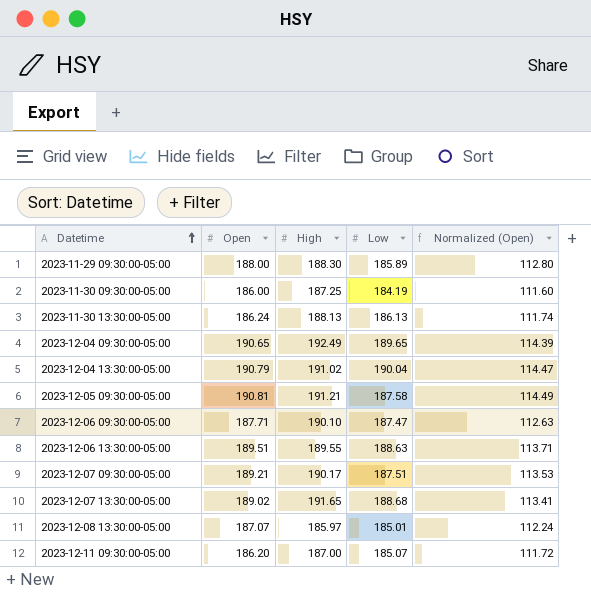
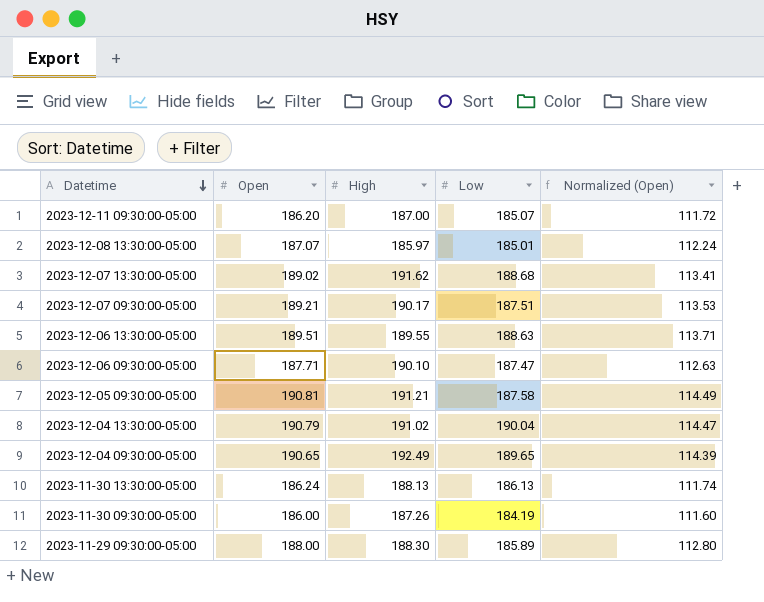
row order: Datetime ascending -> Datetime descending
2023-12-07 13:30:00-05:00 | High: 191.65 -> 191.62
2023-11-30 09:30:00-05:00 | High: 187.25 -> 187.26

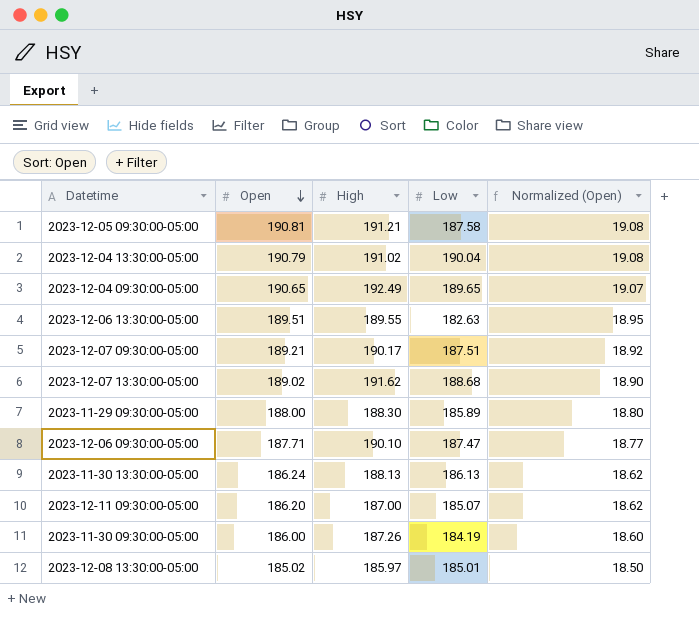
row order: Datetime descending -> Open descending
column Normalized (Open) | formula: [Open] * 0.6 -> [Open] * 0.1
2023-12-06 13:30:00-05:00 | Low: 188.63 -> 182.63
2023-12-08 13:30:00-05:00 | Open: 187.07 -> 185.02

